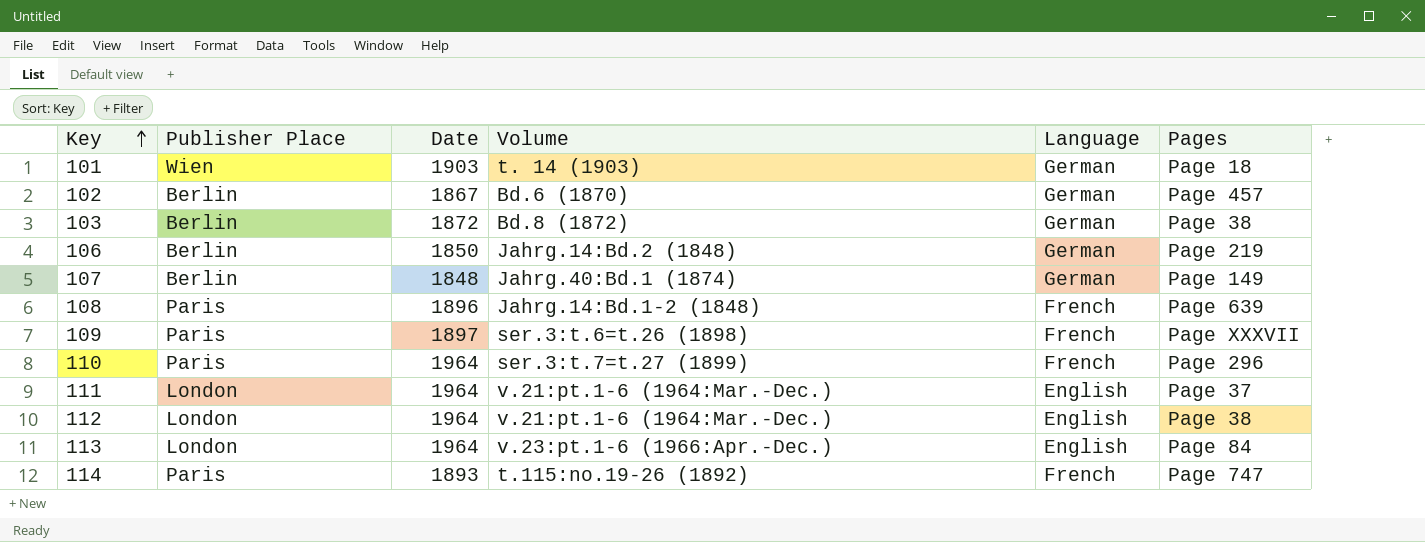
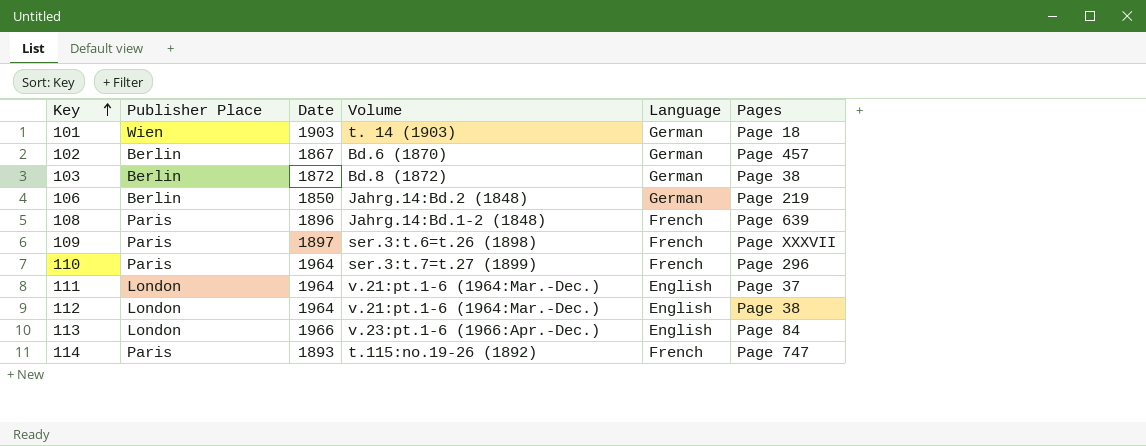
row 107: Berlin | 1848 | Jahrg.40:Bd.1 (1874) | German | Page 149 -> none
113 | Date: 1964 -> 1966

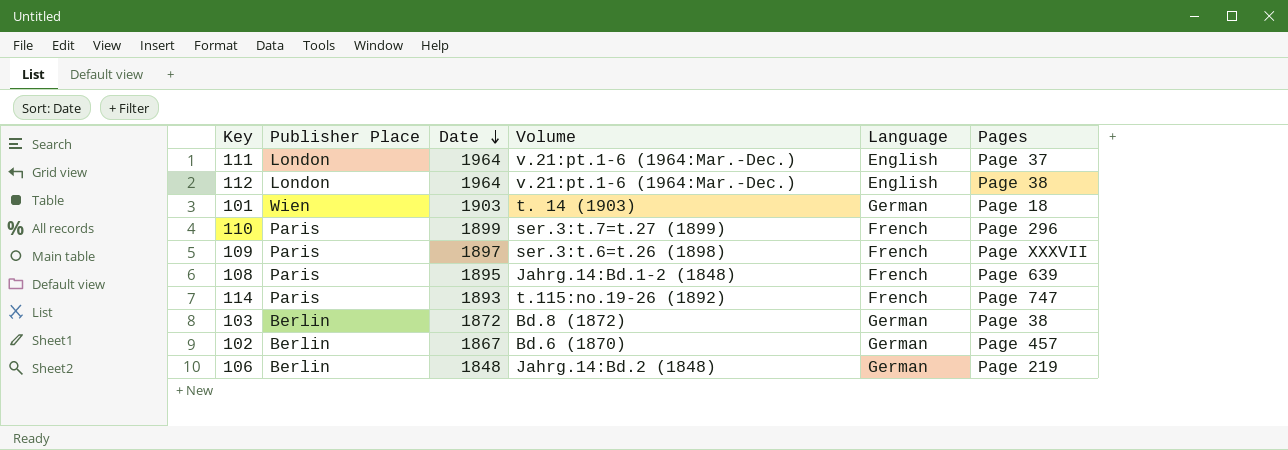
row order: Key ascending -> Date descending
row 113: London | 1966 | v.23:pt.1-6 (1966:Apr.-Dec.) | English | Page 84 -> none
110 | Date: 1964 -> 1899
108 | Date: 1896 -> 1895
106 | Date: 1850 -> 1848

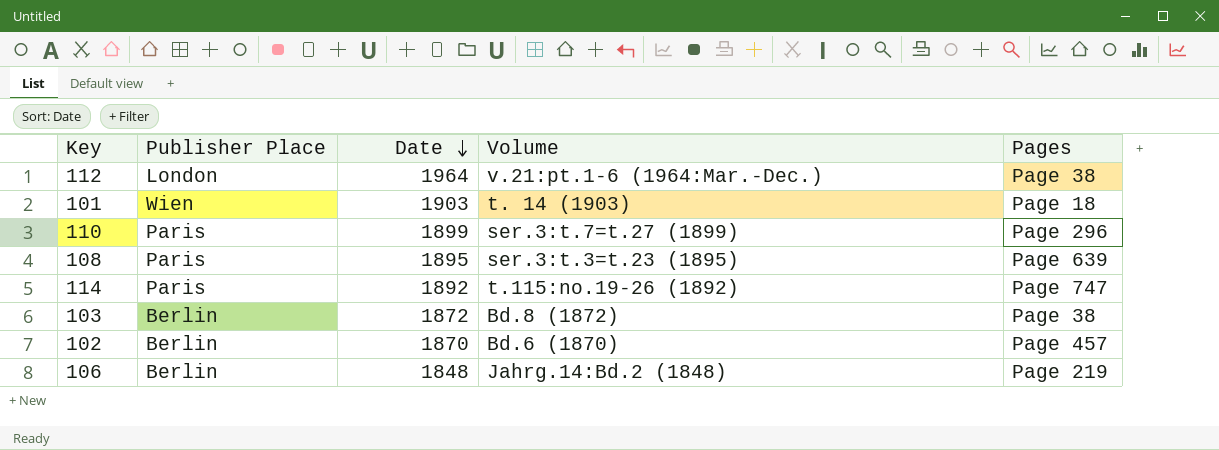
column Language | position: 5 -> none
row 111: London | 1964 | v.21:pt.1-6 (1964:Mar.-Dec.) | English | Page 37 -> none
row 109: Paris | 1897 | ser.3:t.6=t.26 (1898) | French | Page XXXVII -> none
108 | Volume: Jahrg.14:Bd.1-2 (1848) -> ser.3:t.3=t.23 (1895)
114 | Date: 1893 -> 1892
102 | Date: 1867 -> 1870

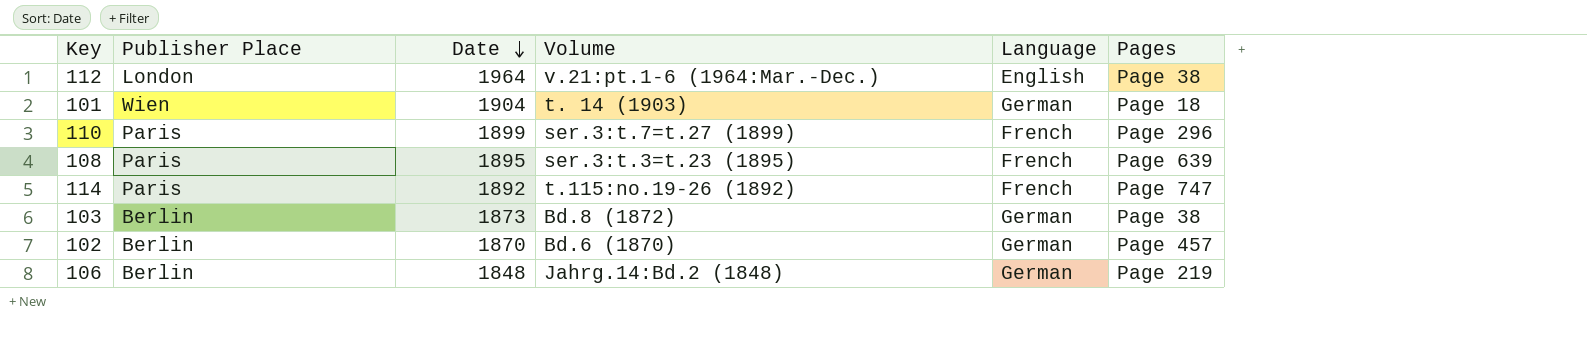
column Language | position: none -> 5
101 | Date: 1903 -> 1904
103 | Date: 1872 -> 1873

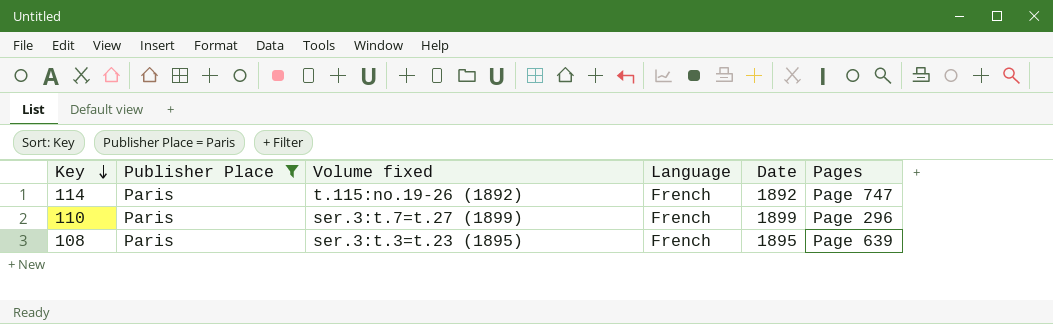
filter: none -> Publisher Place = Paris
row order: Date descending -> Key descending
column name: Volume -> Volume fixed
column Date | position: 3 -> 5

